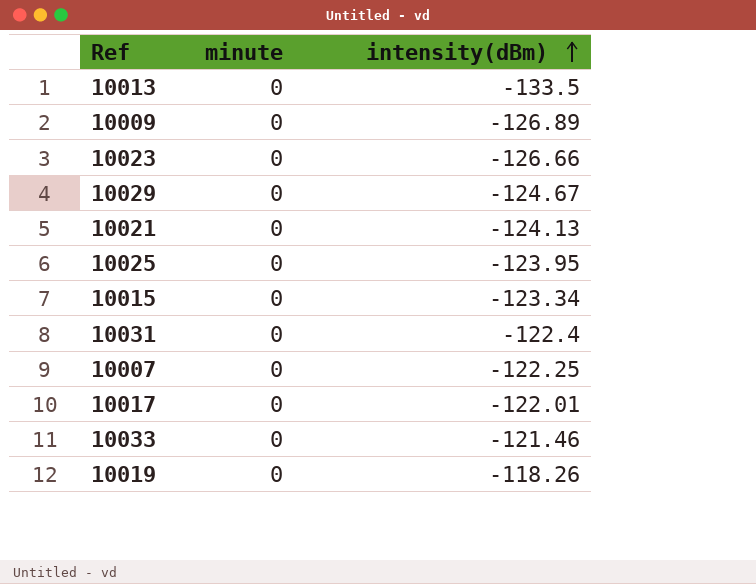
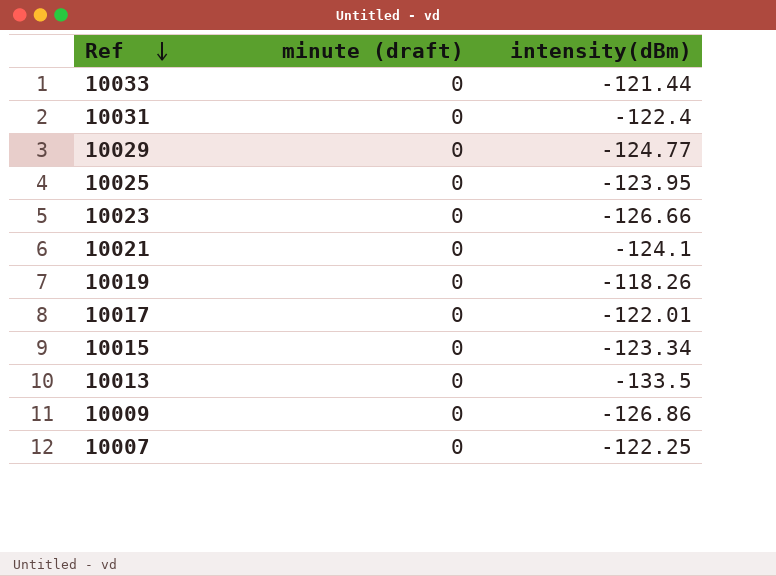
row order: intensity(dBm) ascending -> Ref descending
column name: minute -> minute (draft)
10033 | intensity(dBm): -121.46 -> -121.44
10029 | intensity(dBm): -124.67 -> -124.77
10021 | intensity(dBm): -124.13 -> -124.1
10009 | intensity(dBm): -126.89 -> -126.86

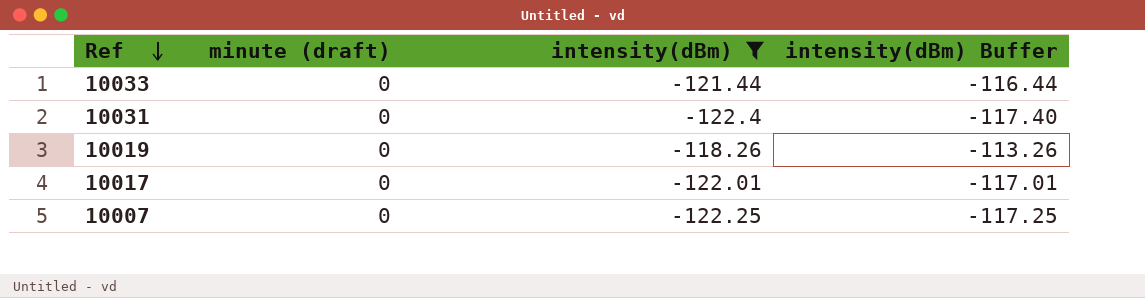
filter: none -> intensity(dBm) >= -122.4
column intensity(dBm) Buffer | formula: none -> [intensity(dBm)] + 5

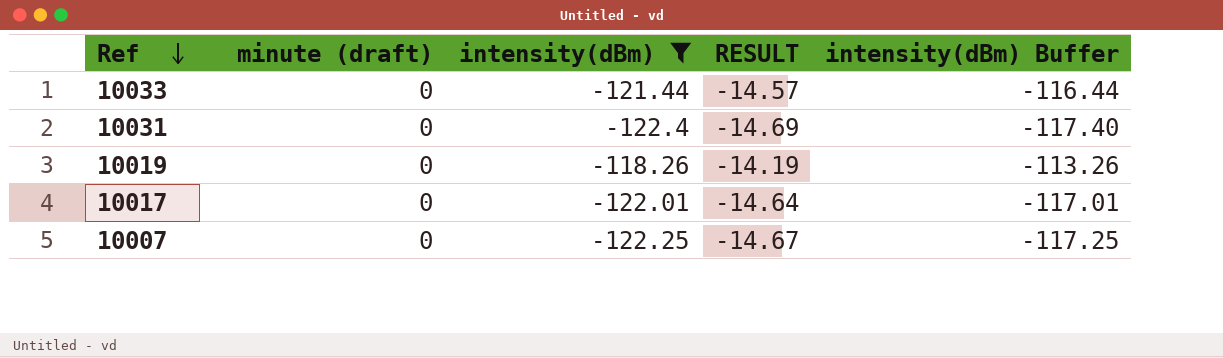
column RESULT | formula: none -> [intensity(dBm)] * 0.12

